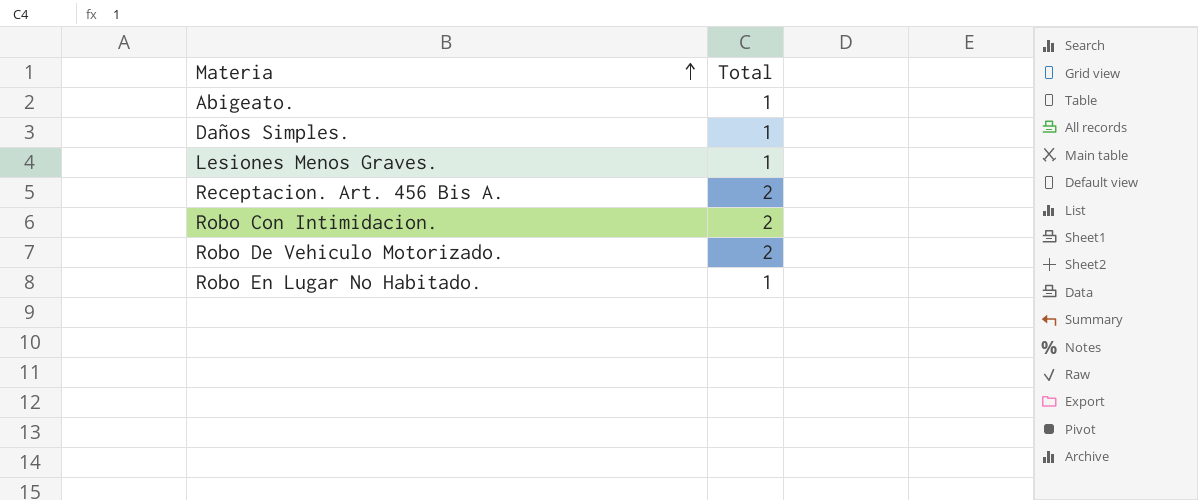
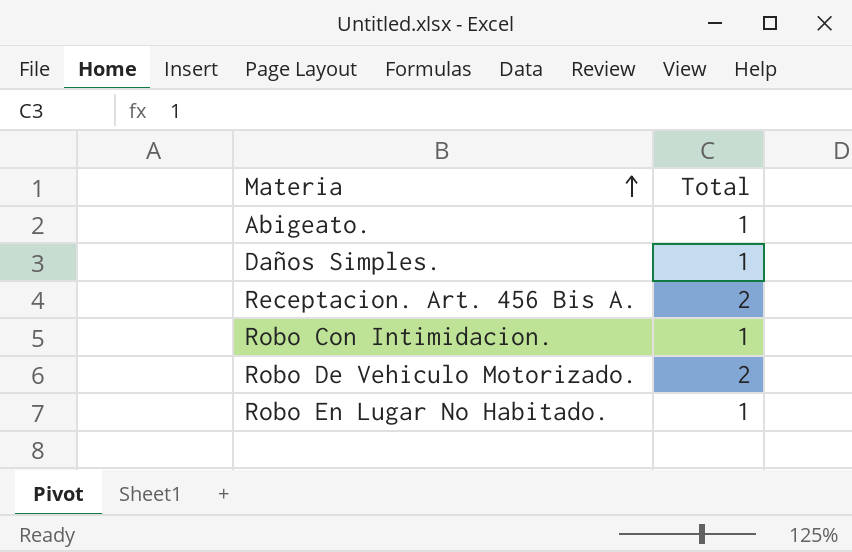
row Lesiones Menos Graves.: 1 -> none
Robo Con Intimidacion. | Total: 2 -> 1

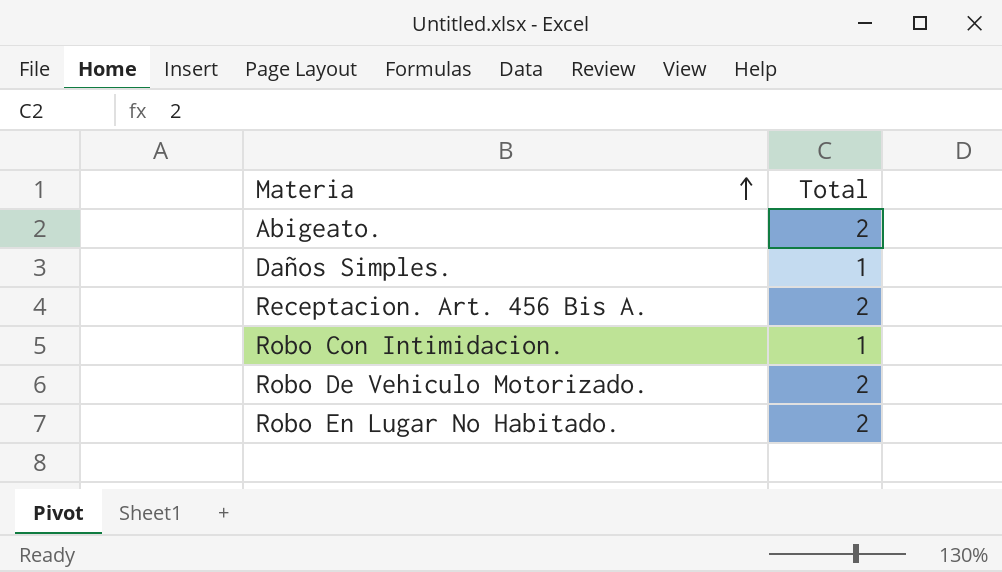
Abigeato. | Total: 1 -> 2
Robo En Lugar No Habitado. | Total: 1 -> 2

